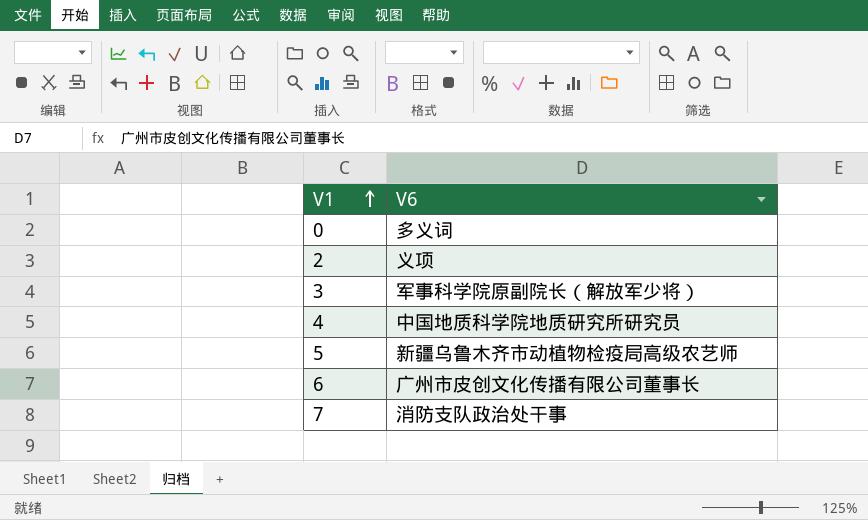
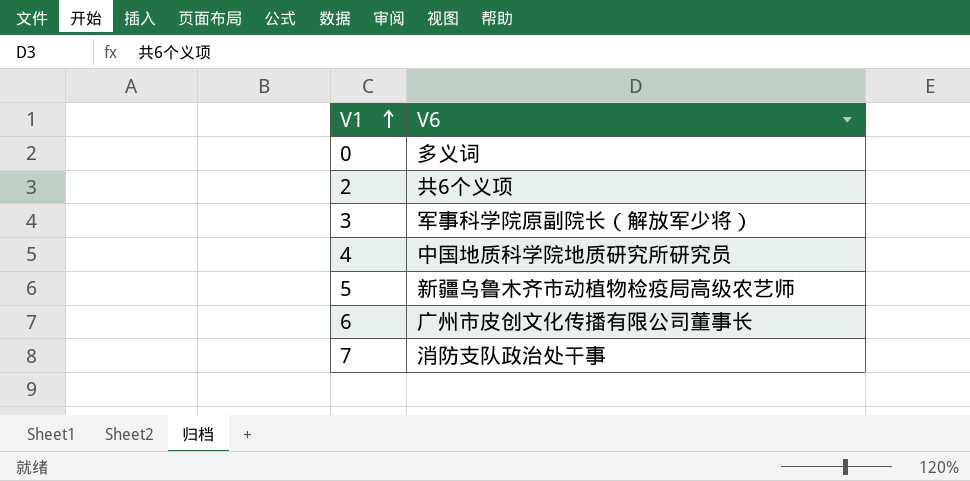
2 | V6: 义项 -> 共6个义项

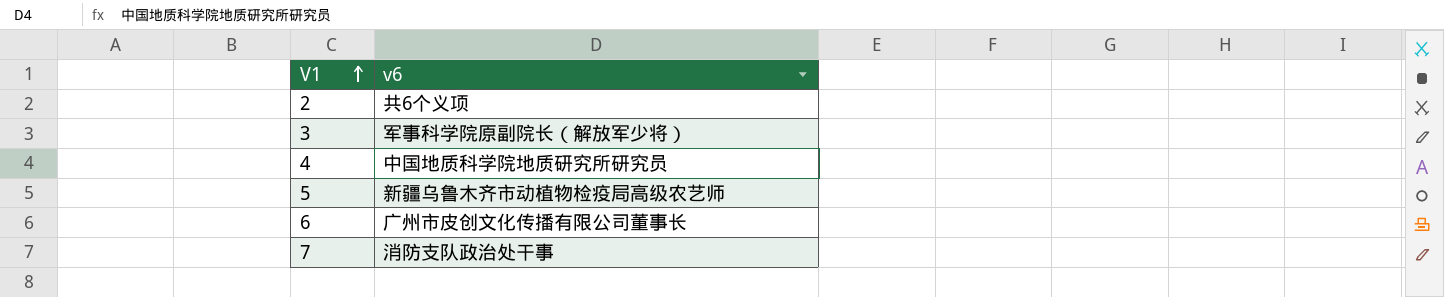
column name: V6 -> v6
row 0: 多义词 -> none

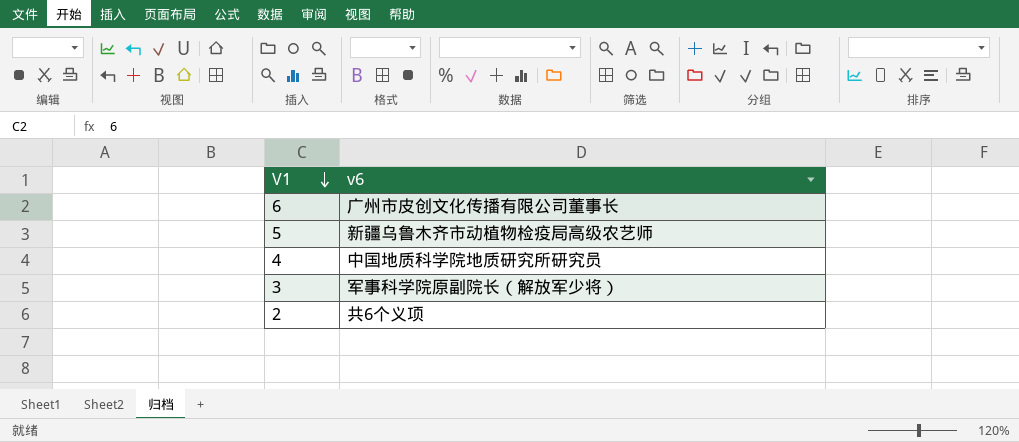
row order: V1 ascending -> V1 descending
row 7: 消防支队政治处干事 -> none

